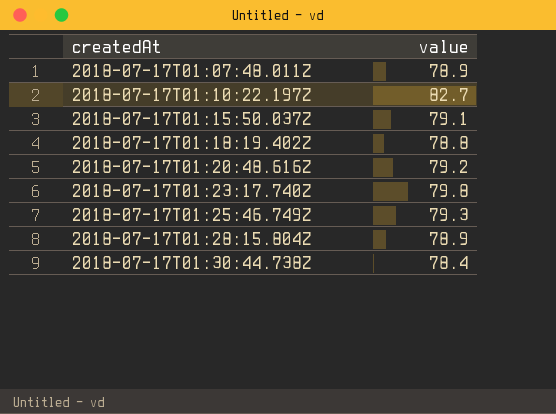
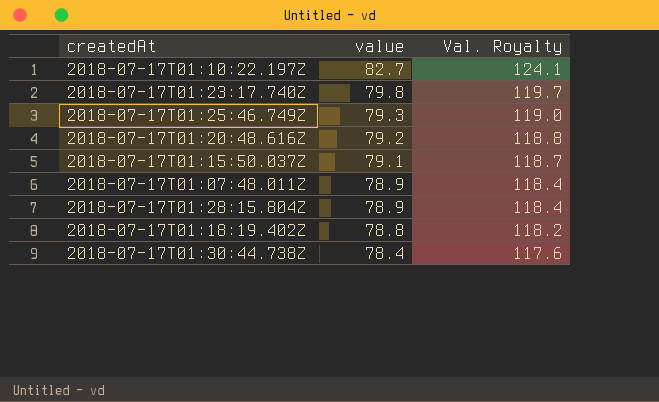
row order: createdAt ascending -> value descending
column Val. Royalty | formula: none -> [value] * 1.5

